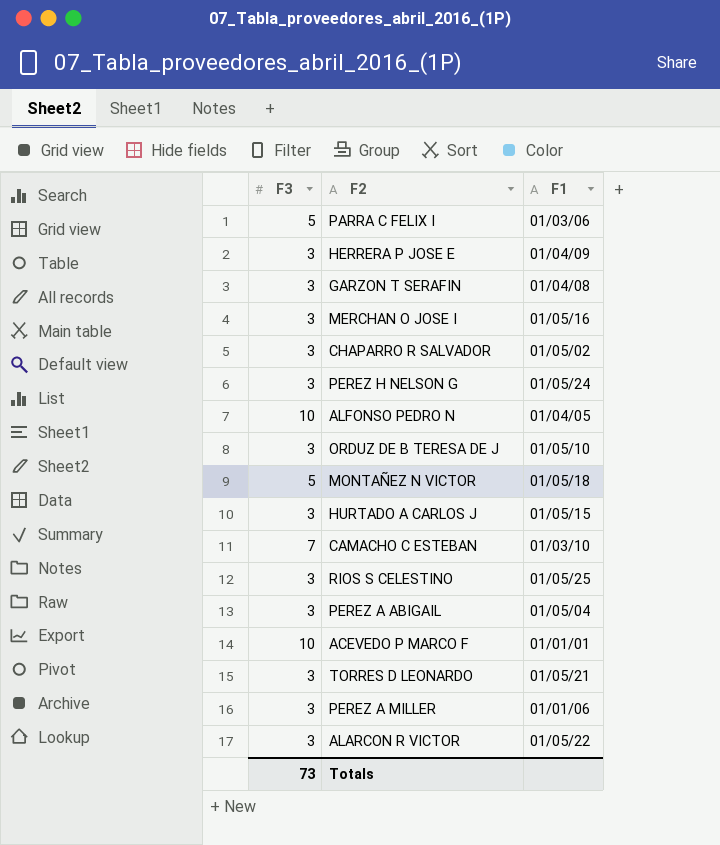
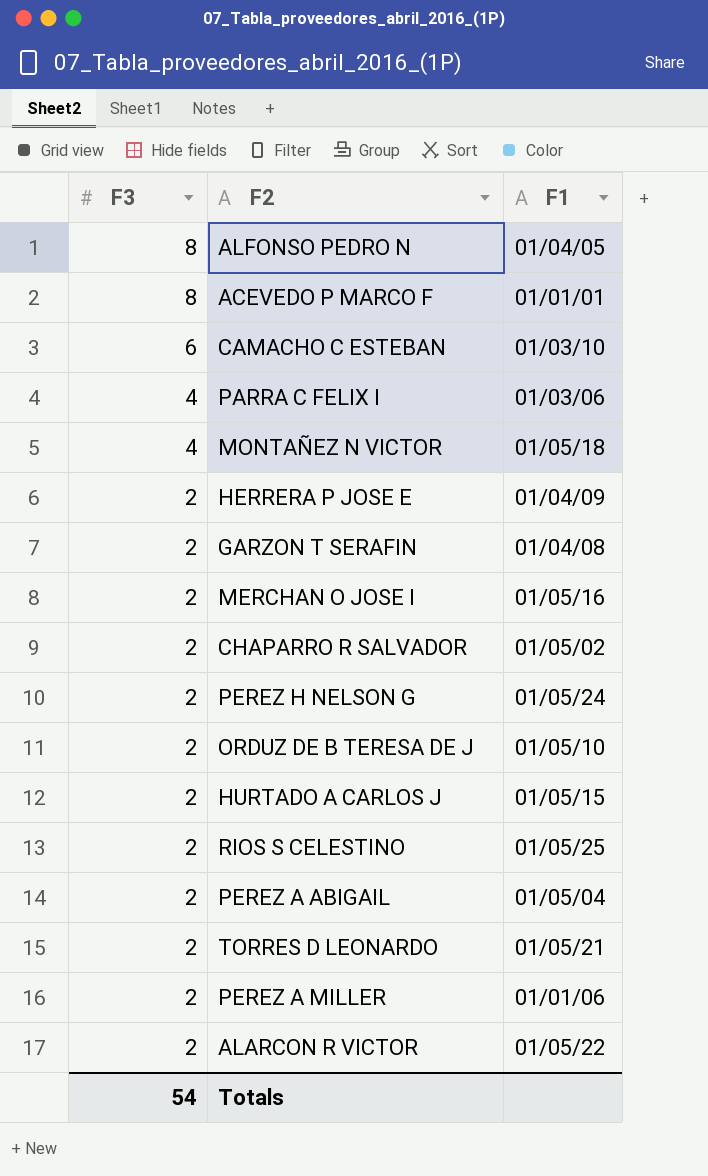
row order: none -> F3 descending
ALFONSO PEDRO N | F3: 10 -> 8
ACEVEDO P MARCO F | F3: 10 -> 8
CAMACHO C ESTEBAN | F3: 7 -> 6
PARRA C FELIX I | F3: 5 -> 4
MONTAÑEZ N VICTOR | F3: 5 -> 4
HERRERA P JOSE E | F3: 3 -> 2
GARZON T SERAFIN | F3: 3 -> 2
MERCHAN O JOSE I | F3: 3 -> 2
CHAPARRO R SALVADOR | F3: 3 -> 2
PEREZ H NELSON G | F3: 3 -> 2
ORDUZ DE B TERESA DE J | F3: 3 -> 2
HURTADO A CARLOS J | F3: 3 -> 2
RIOS S CELESTINO | F3: 3 -> 2
PEREZ A ABIGAIL | F3: 3 -> 2
TORRES D LEONARDO | F3: 3 -> 2
PEREZ A MILLER | F3: 3 -> 2
ALARCON R VICTOR | F3: 3 -> 2
Totals | F3: 73 -> 54

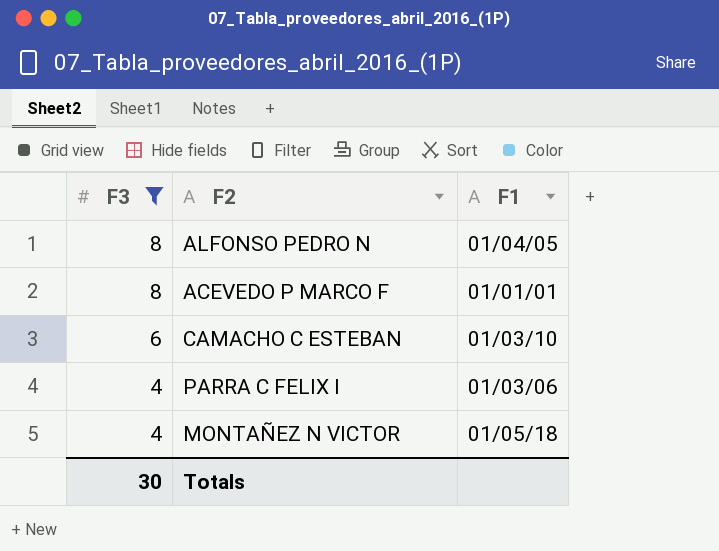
filter: none -> F3 != 2
Totals | F3: 54 -> 30

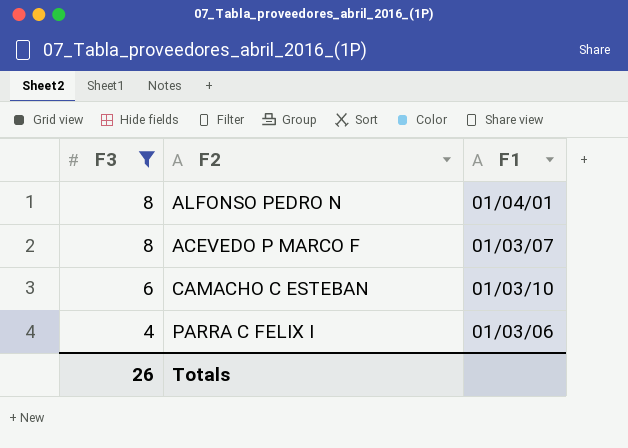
row MONTAÑEZ N VICTOR: 4 | 01/05/18 -> none
ALFONSO PEDRO N | F1: 01/04/05 -> 01/04/01
ACEVEDO P MARCO F | F1: 01/01/01 -> 01/03/07
Totals | F3: 30 -> 26

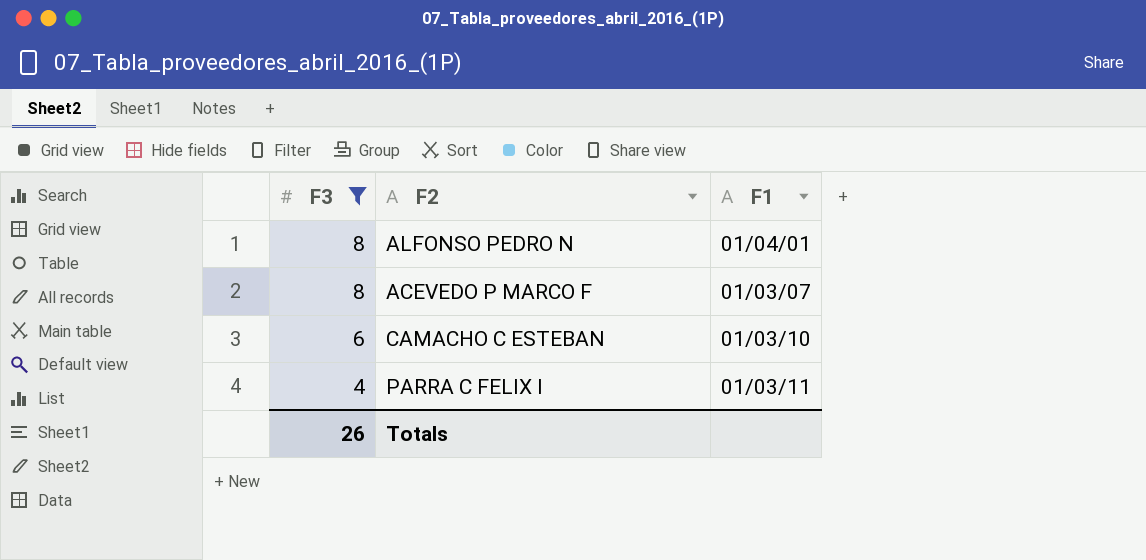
PARRA C FELIX I | F1: 01/03/06 -> 01/03/11

